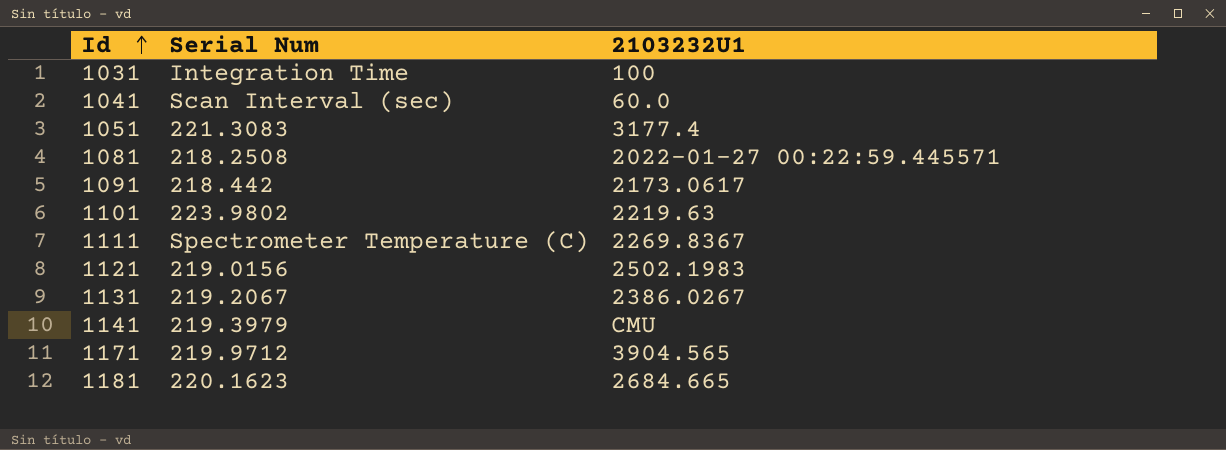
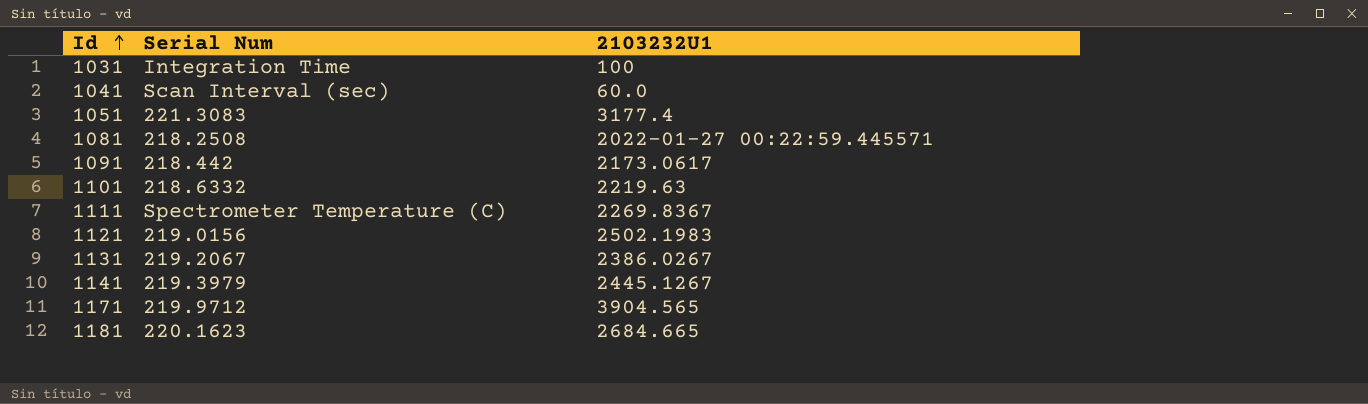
1101 | Serial Num: 223.9802 -> 218.6332
1141 | 2103232U1: CMU -> 2445.1267

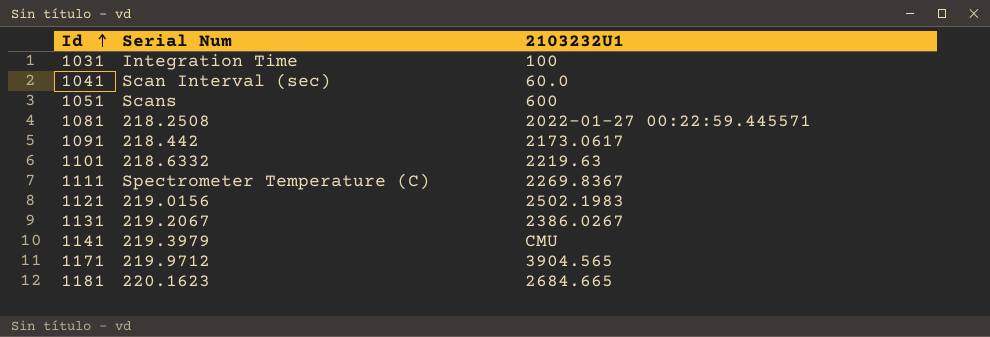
1051 | Serial Num: 221.3083 -> Scans
1051 | 2103232U1: 3177.4 -> 600
1141 | 2103232U1: 2445.1267 -> CMU

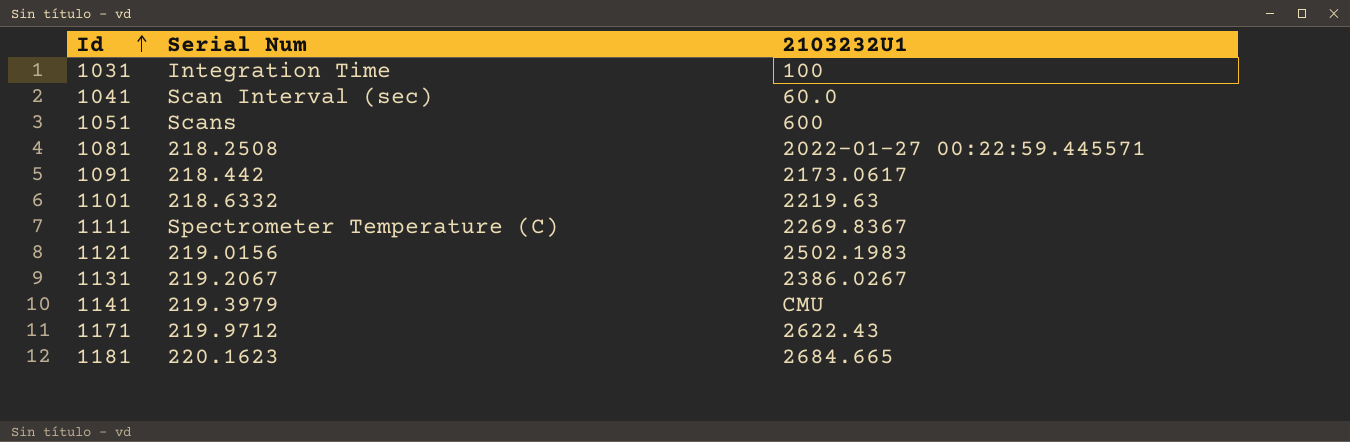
1171 | 2103232U1: 3904.565 -> 2622.43

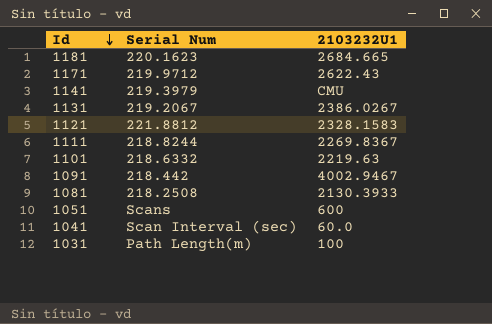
row order: Id ascending -> Id descending
1121 | Serial Num: 219.0156 -> 221.8812
1121 | 2103232U1: 2502.1983 -> 2328.1583
1111 | Serial Num: Spectrometer Temperature (C) -> 218.8244
1091 | 2103232U1: 2173.0617 -> 4002.9467
1081 | 2103232U1: 2022-01-27 00:22:59.445571 -> 2130.3933
1031 | Serial Num: Integration Time -> Path Length(m)

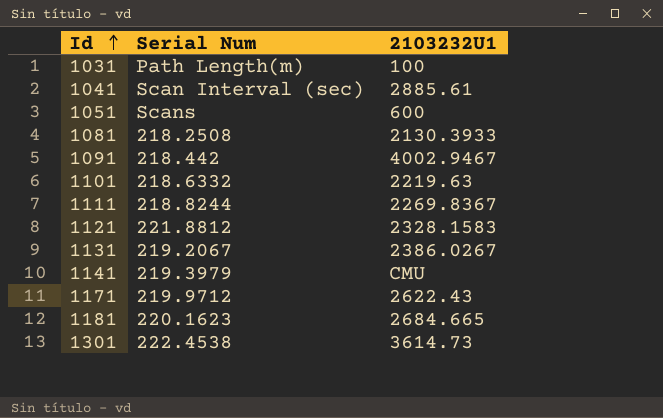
row order: Id descending -> Id ascending
1041 | 2103232U1: 60.0 -> 2885.61
row 1301: none -> 222.4538 | 3614.73

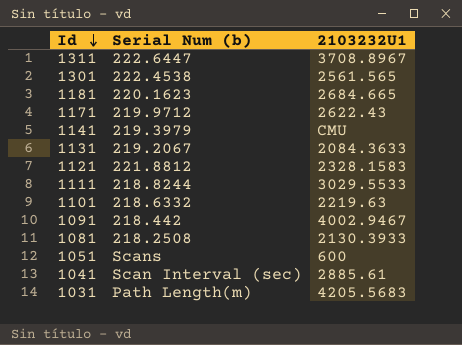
row order: Id ascending -> Id descending
column name: Serial Num -> Serial Num (b)
row 1311: none -> 222.6447 | 3708.8967
1301 | 2103232U1: 3614.73 -> 2561.565
1131 | 2103232U1: 2386.0267 -> 2084.3633
1111 | 2103232U1: 2269.8367 -> 3029.5533
1031 | 2103232U1: 100 -> 4205.5683

